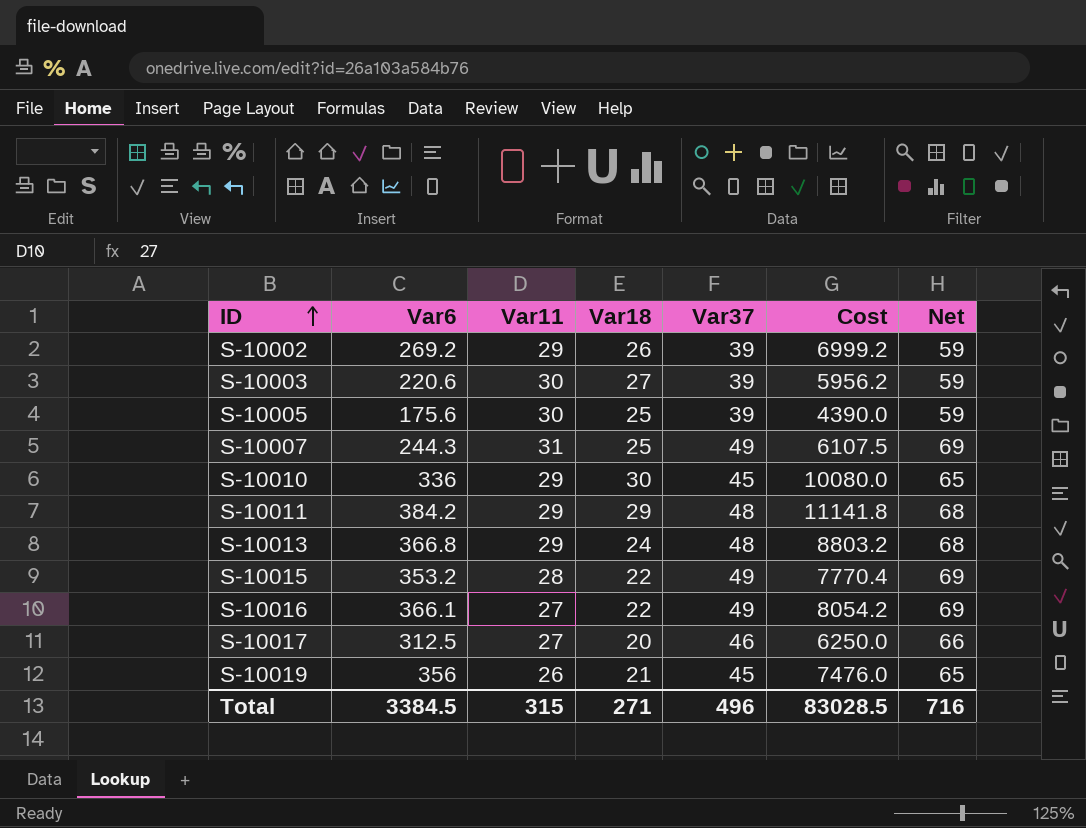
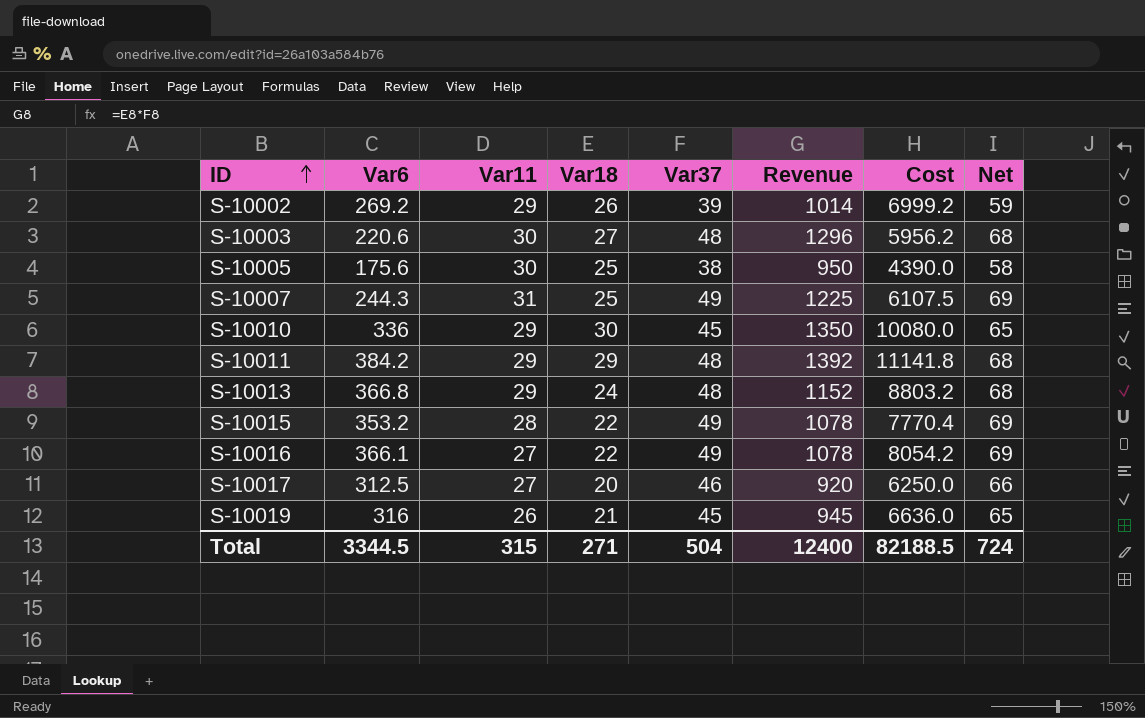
column Revenue | formula: none -> [Var18] * [Var37]
S-10003 | Var37: 39 -> 48
S-10003 | Net: 59 -> 68
S-10005 | Var37: 39 -> 38
S-10005 | Net: 59 -> 58
S-10019 | Var6: 356 -> 316
S-10019 | Cost: 7476.0 -> 6636.0
Total | Var6: 3384.5 -> 3344.5
Total | Var37: 496 -> 504
Total | Cost: 83028.5 -> 82188.5
Total | Net: 716 -> 724

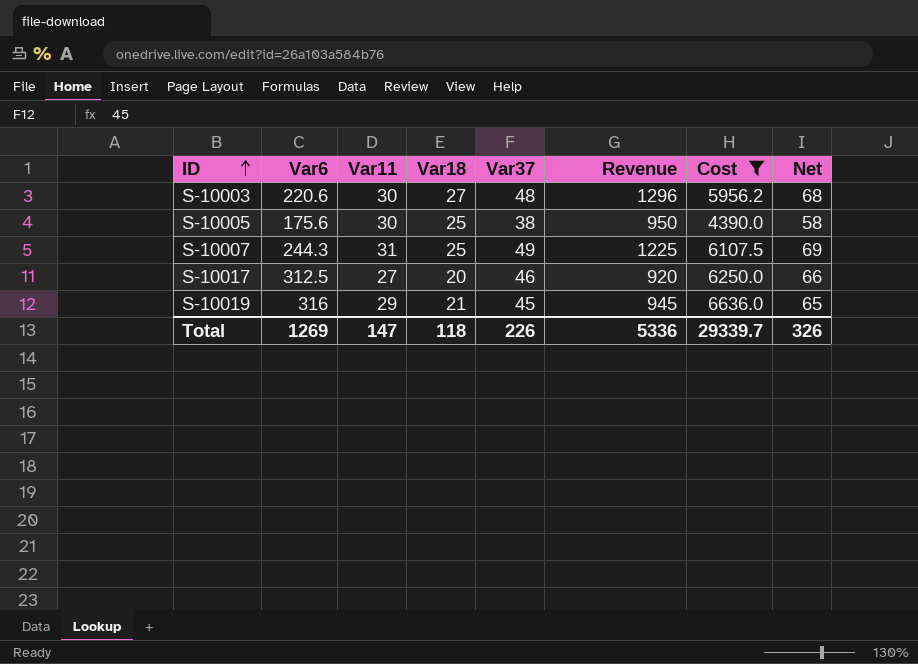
filter: none -> Cost <= 6636.0
S-10019 | Var11: 26 -> 29
Total | Var6: 3344.5 -> 1269
Total | Var11: 315 -> 147
Total | Var18: 271 -> 118
Total | Var37: 504 -> 226
Total | Revenue: 12400 -> 5336
Total | Cost: 82188.5 -> 29339.7
Total | Net: 724 -> 326

